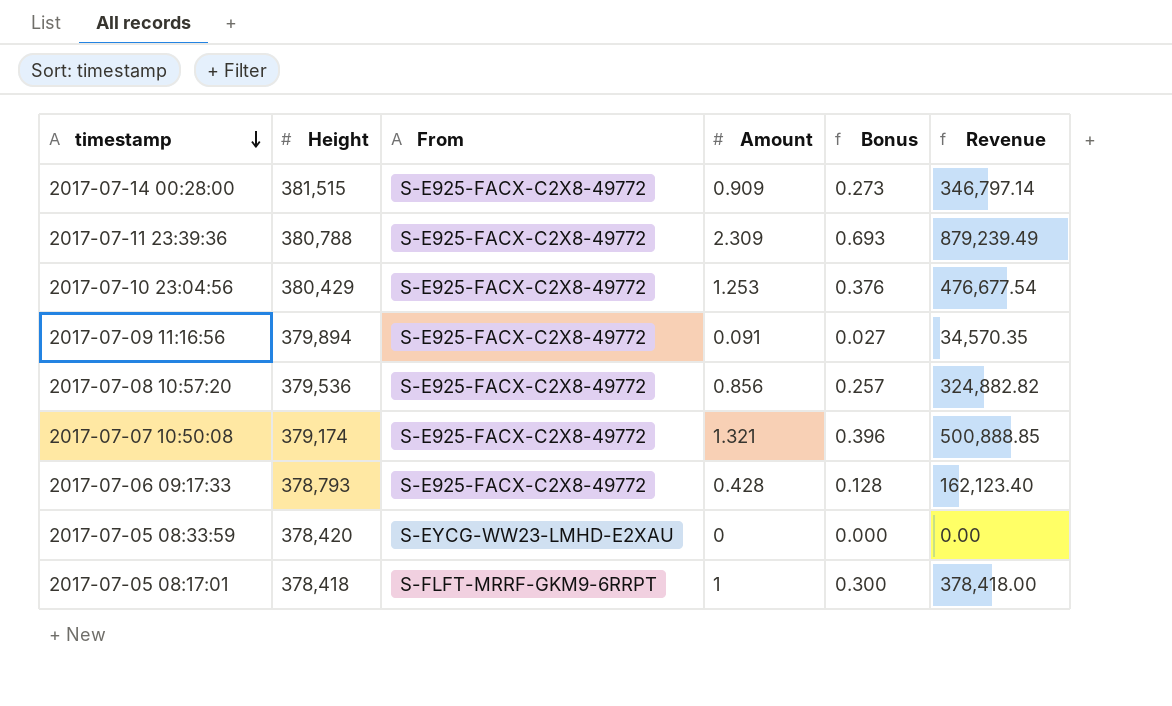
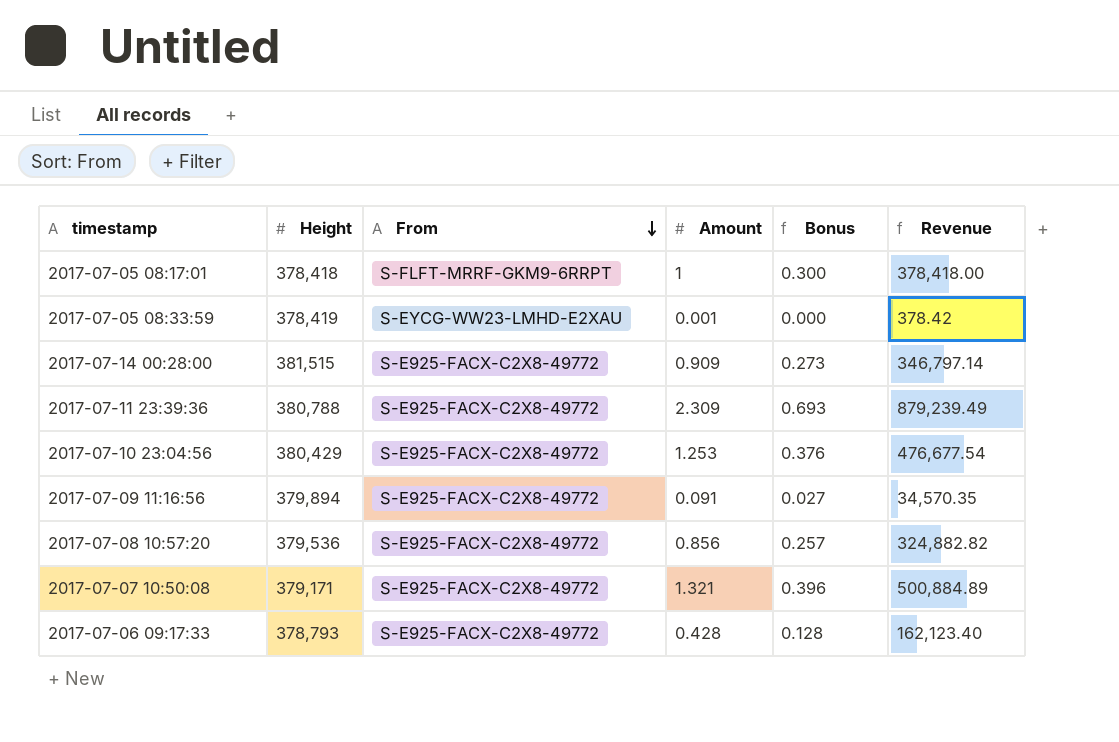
row order: timestamp descending -> From descending
2017-07-05 08:33:59 | Height: 378,420 -> 378,419
2017-07-05 08:33:59 | Amount: 0 -> 0.001
2017-07-05 08:33:59 | Revenue: 0.00 -> 378.42
2017-07-07 10:50:08 | Height: 379,174 -> 379,171
2017-07-07 10:50:08 | Revenue: 500,888.85 -> 500,884.89

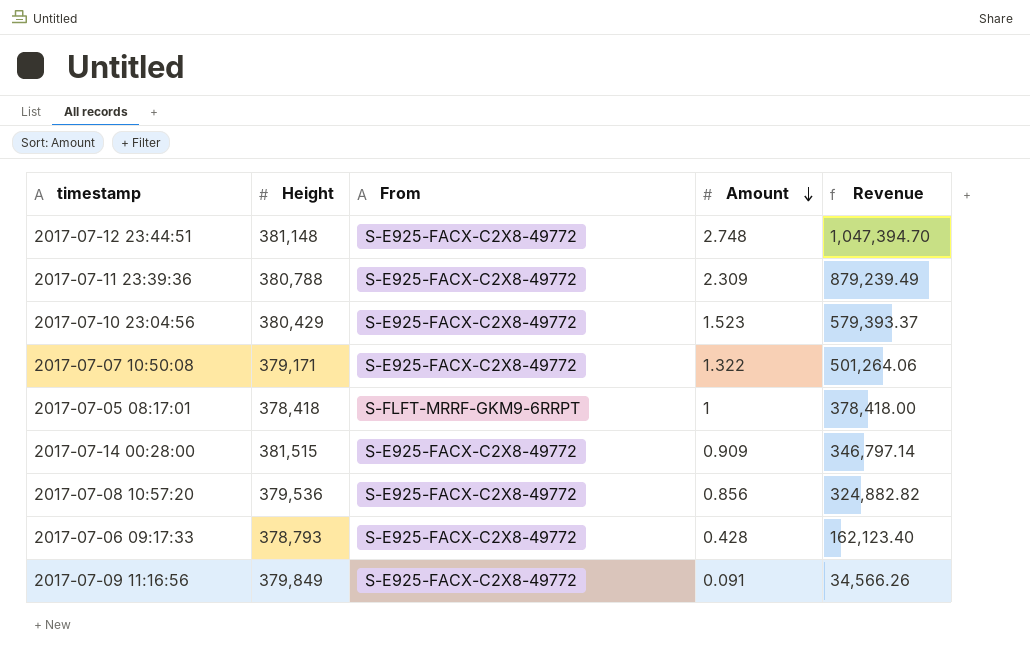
row order: From descending -> Amount descending
column Bonus | formula: [Amount] * 0.3 -> none
row 2017-07-05 08:33:59: 378,419 | S-EYCG-WW23-LMHD-E2XAU | 0.001 | 0.000 | 378.42 -> none
row 2017-07-12 23:44:51: none -> 381,148 | S-E925-FACX-C2X8-49772 | 2.748 | 1,047,394.70
2017-07-10 23:04:56 | Amount: 1.253 -> 1.523
2017-07-10 23:04:56 | Revenue: 476,677.54 -> 579,393.37
2017-07-07 10:50:08 | Amount: 1.321 -> 1.322
2017-07-07 10:50:08 | Revenue: 500,884.89 -> 501,264.06
2017-07-09 11:16:56 | Height: 379,894 -> 379,849
2017-07-09 11:16:56 | Revenue: 34,570.35 -> 34,566.26

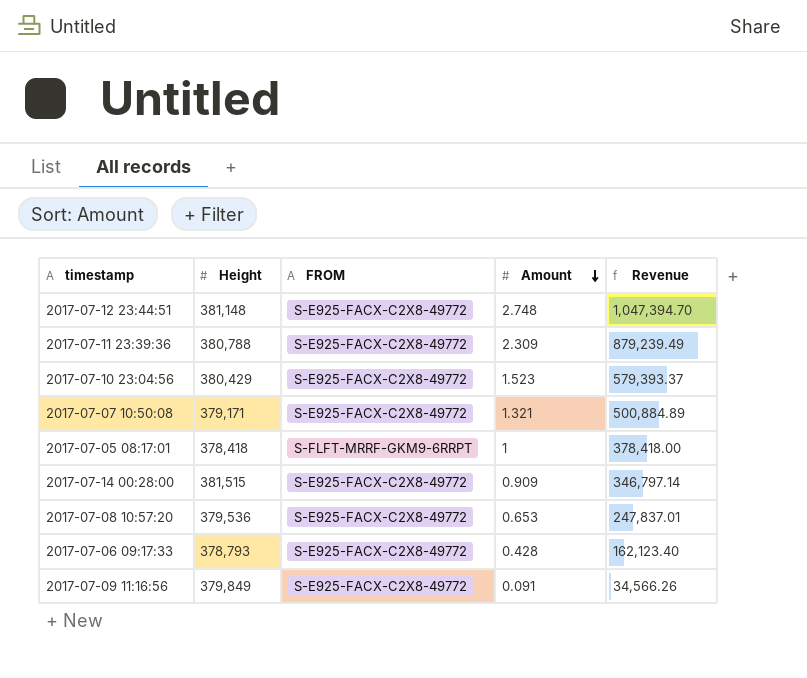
column name: From -> FROM
2017-07-07 10:50:08 | Amount: 1.322 -> 1.321
2017-07-07 10:50:08 | Revenue: 501,264.06 -> 500,884.89
2017-07-08 10:57:20 | Amount: 0.856 -> 0.653
2017-07-08 10:57:20 | Revenue: 324,882.82 -> 247,837.01

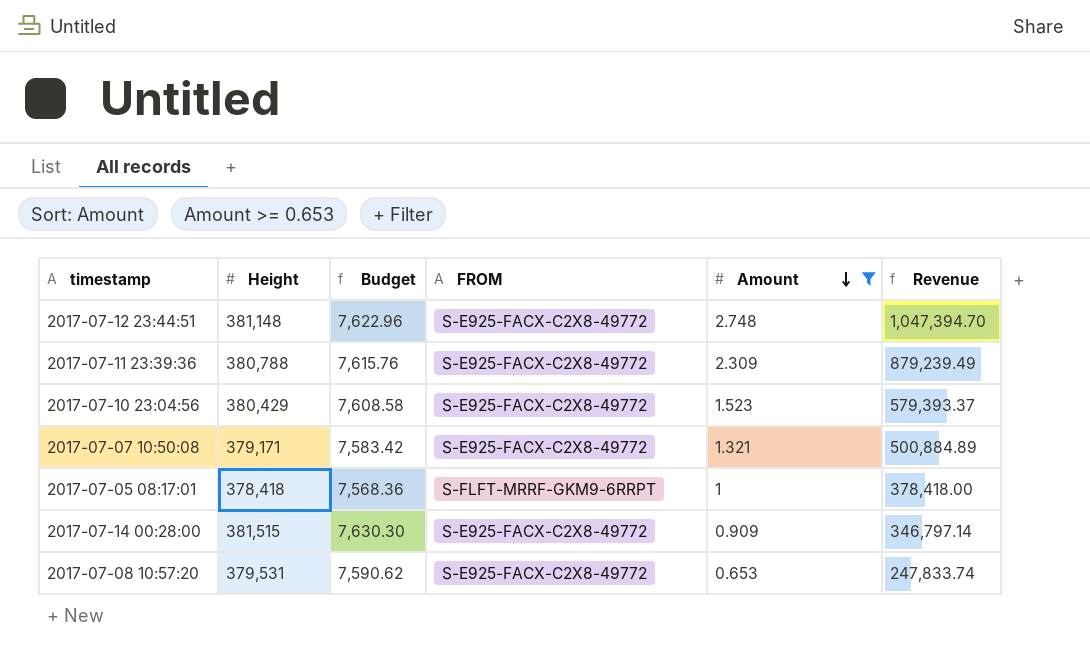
filter: none -> Amount >= 0.653
column Budget | formula: none -> [Height] * 0.02
2017-07-08 10:57:20 | Height: 379,536 -> 379,531
2017-07-08 10:57:20 | Revenue: 247,837.01 -> 247,833.74

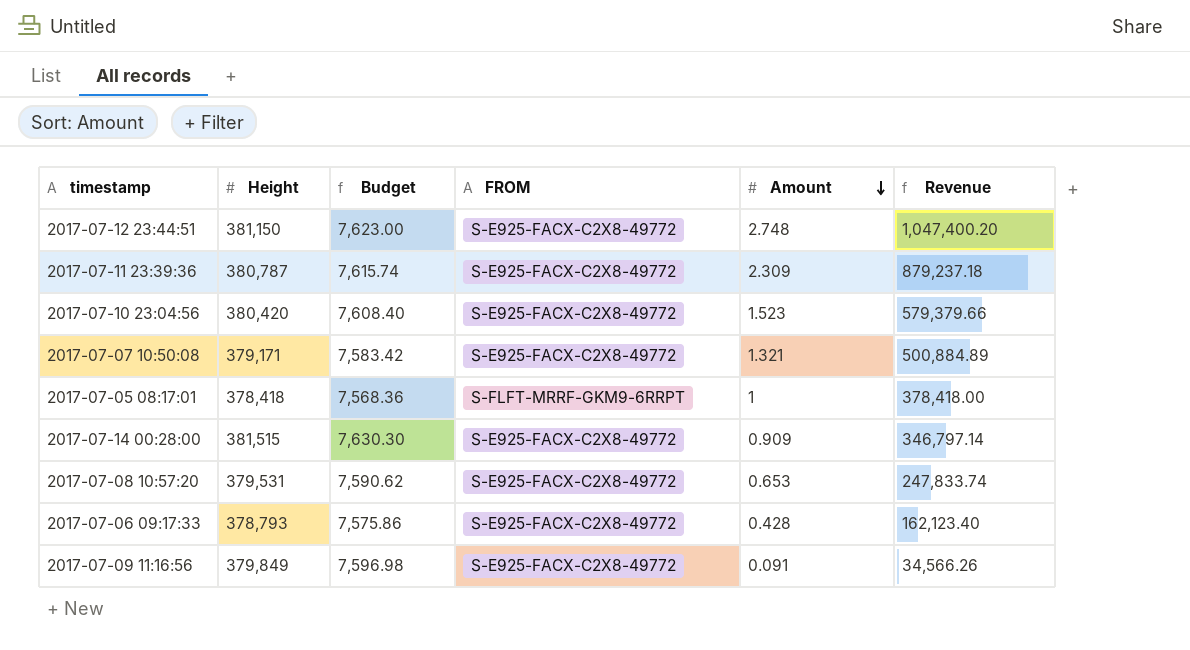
filter: Amount >= 0.653 -> none
2017-07-12 23:44:51 | Height: 381,148 -> 381,150
2017-07-12 23:44:51 | Budget: 7,622.96 -> 7,623.00
2017-07-12 23:44:51 | Revenue: 1,047,394.70 -> 1,047,400.20
2017-07-11 23:39:36 | Height: 380,788 -> 380,787
2017-07-11 23:39:36 | Budget: 7,615.76 -> 7,615.74
2017-07-11 23:39:36 | Revenue: 879,239.49 -> 879,237.18
2017-07-10 23:04:56 | Height: 380,429 -> 380,420
2017-07-10 23:04:56 | Budget: 7,608.58 -> 7,608.40
2017-07-10 23:04:56 | Revenue: 579,393.37 -> 579,379.66

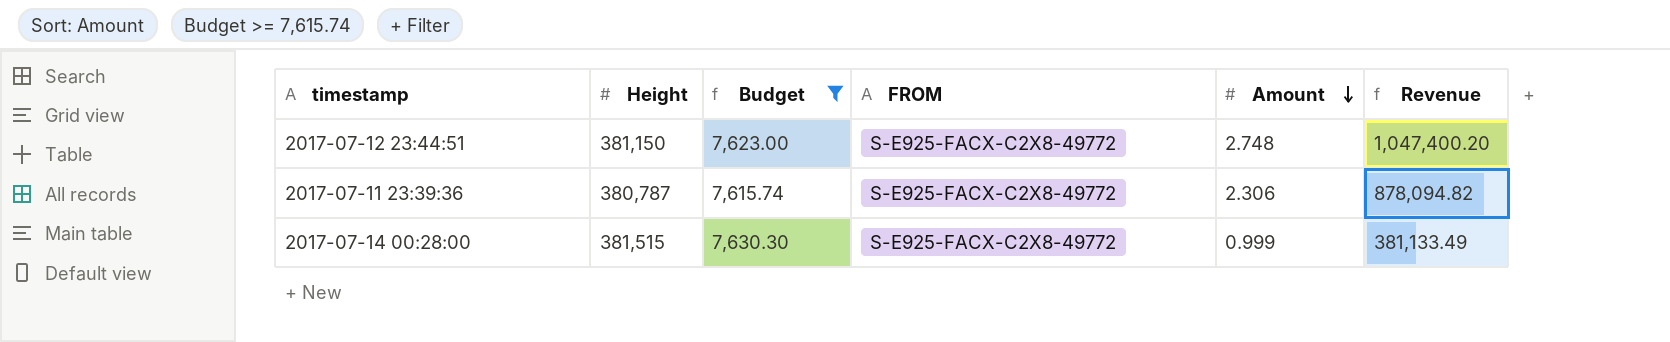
filter: none -> Budget >= 7,615.74
2017-07-11 23:39:36 | Amount: 2.309 -> 2.306
2017-07-11 23:39:36 | Revenue: 879,237.18 -> 878,094.82
2017-07-14 00:28:00 | Amount: 0.909 -> 0.999
2017-07-14 00:28:00 | Revenue: 346,797.14 -> 381,133.49

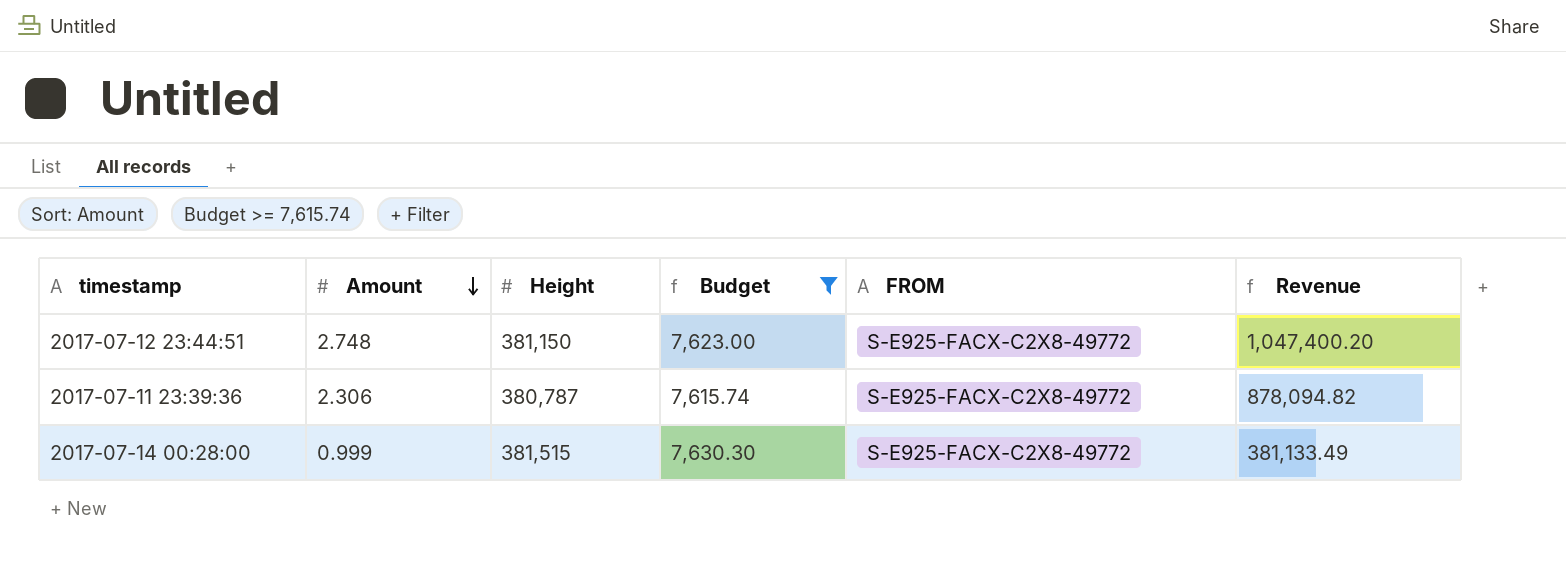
column Amount | position: 5 -> 2

